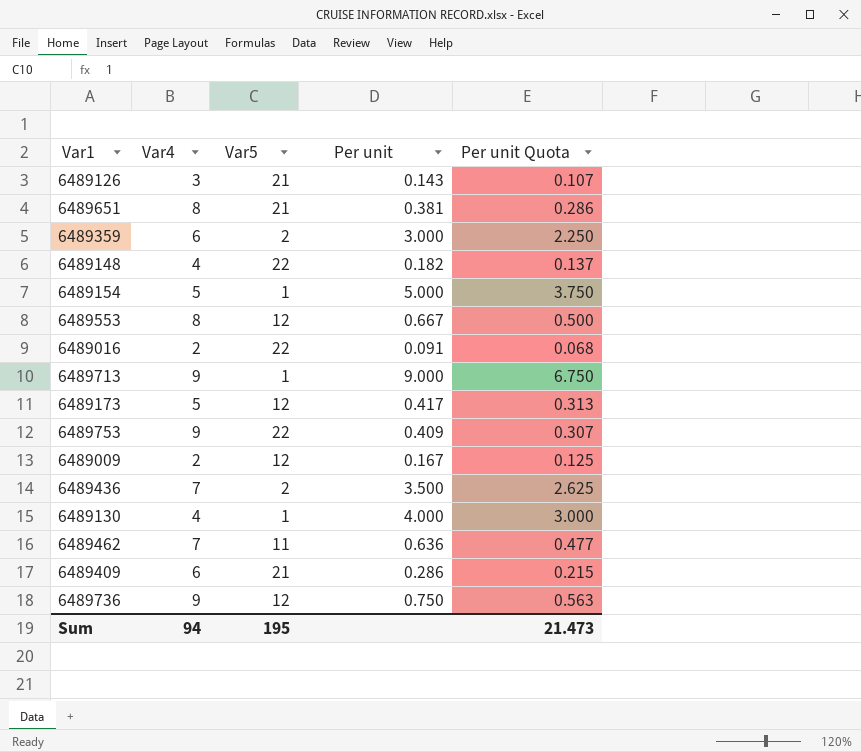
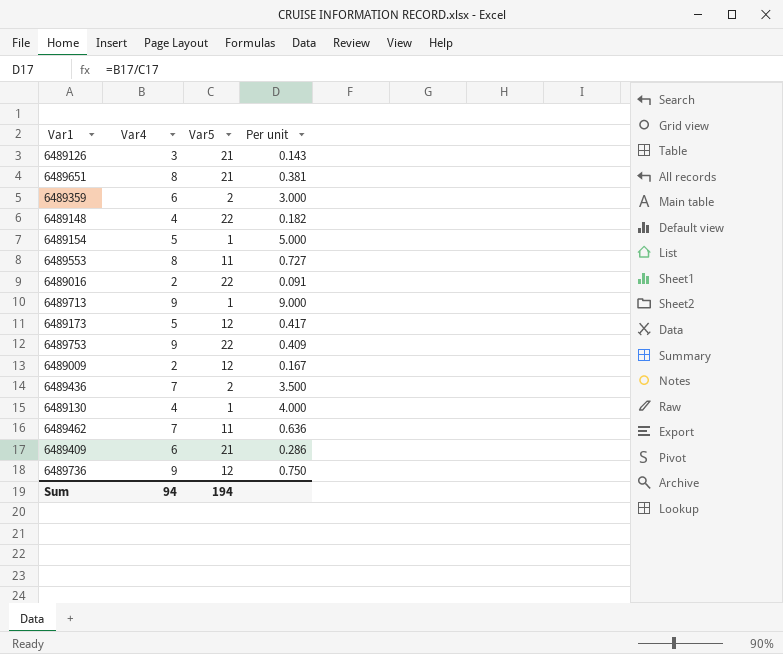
column Per unit Quota | formula: [Per unit] * 0.75 -> none
6489553 | Var5: 12 -> 11
6489553 | Per unit: 0.667 -> 0.727
Sum | Var5: 195 -> 194

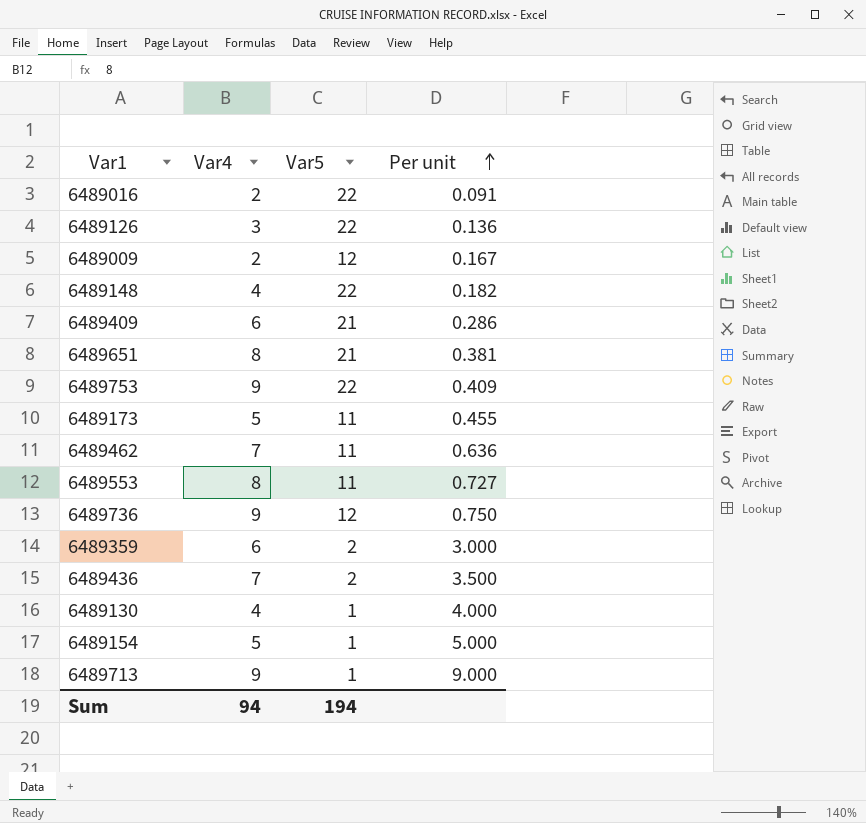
row order: none -> Per unit ascending
6489126 | Var5: 21 -> 22
6489126 | Per unit: 0.143 -> 0.136
6489173 | Var5: 12 -> 11
6489173 | Per unit: 0.417 -> 0.455

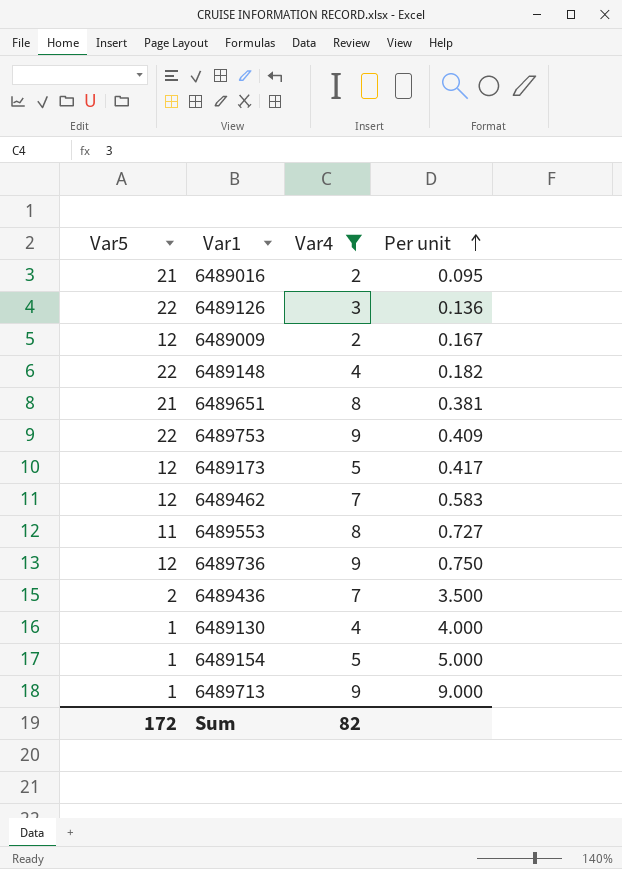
filter: none -> Var4 != 6
column Var5 | position: 3 -> 1
6489016 | Var5: 22 -> 21
6489016 | Per unit: 0.091 -> 0.095
6489173 | Var5: 11 -> 12
6489173 | Per unit: 0.455 -> 0.417
6489462 | Var5: 11 -> 12
6489462 | Per unit: 0.636 -> 0.583
Sum | Var5: 194 -> 172
Sum | Var4: 94 -> 82

